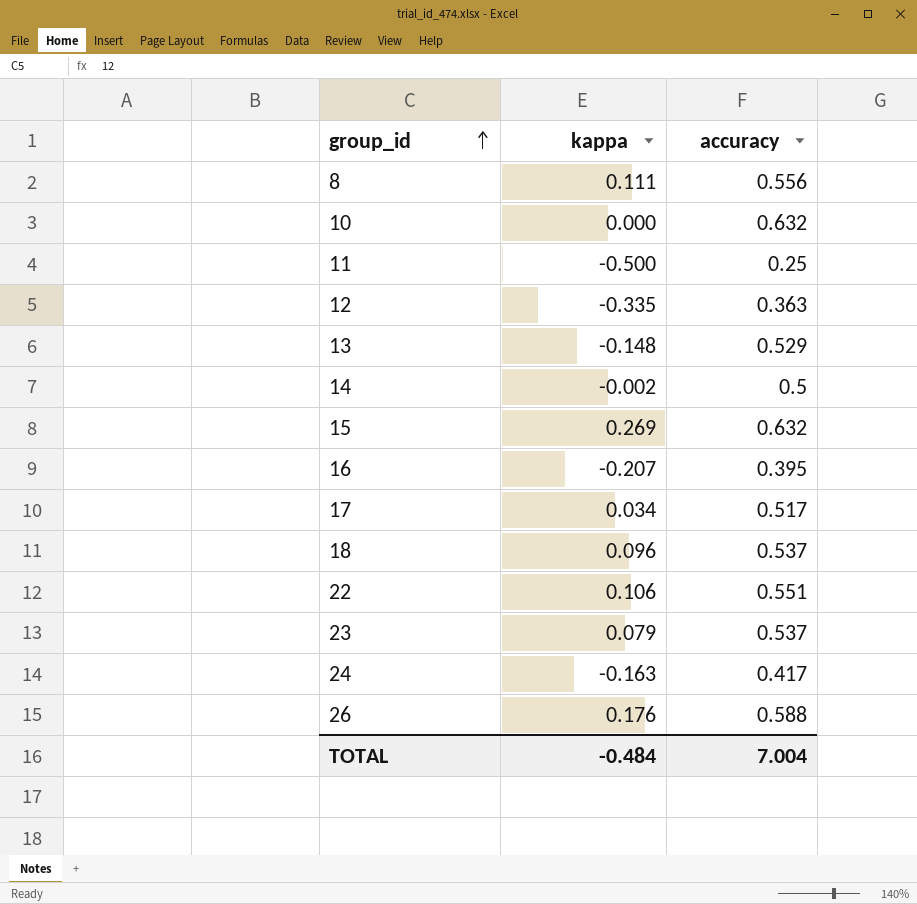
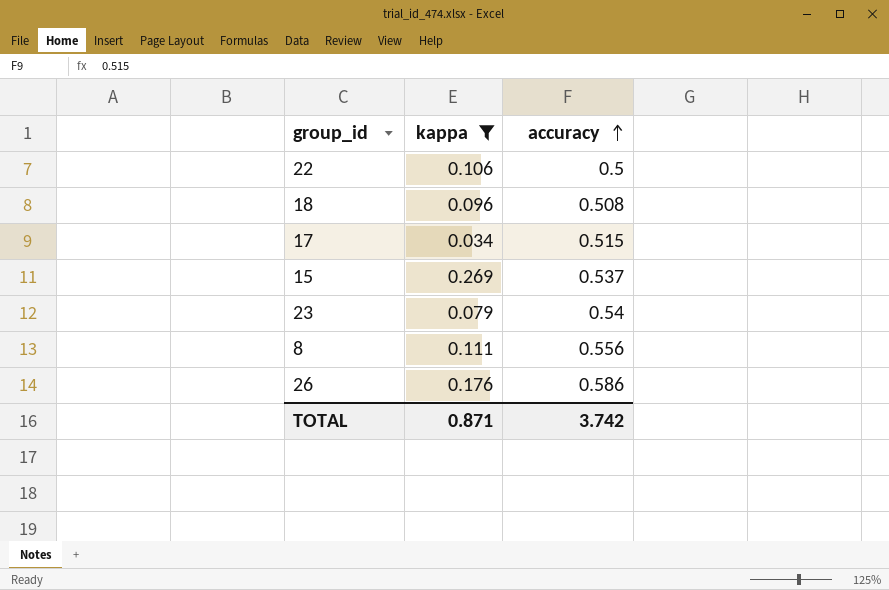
filter: none -> kappa >= 0.034
row order: group_id ascending -> accuracy ascending
22 | accuracy: 0.551 -> 0.5
18 | accuracy: 0.537 -> 0.508
17 | accuracy: 0.517 -> 0.515
15 | accuracy: 0.632 -> 0.537
23 | accuracy: 0.537 -> 0.54
26 | accuracy: 0.588 -> 0.586
TOTAL | kappa: -0.484 -> 0.871
TOTAL | accuracy: 7.004 -> 3.742

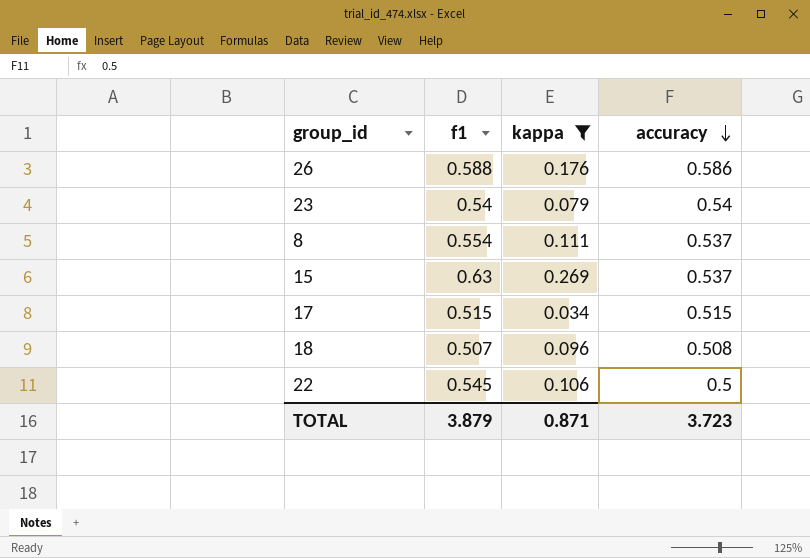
row order: accuracy ascending -> accuracy descending
column f1 | position: none -> 2
8 | accuracy: 0.556 -> 0.537
TOTAL | accuracy: 3.742 -> 3.723

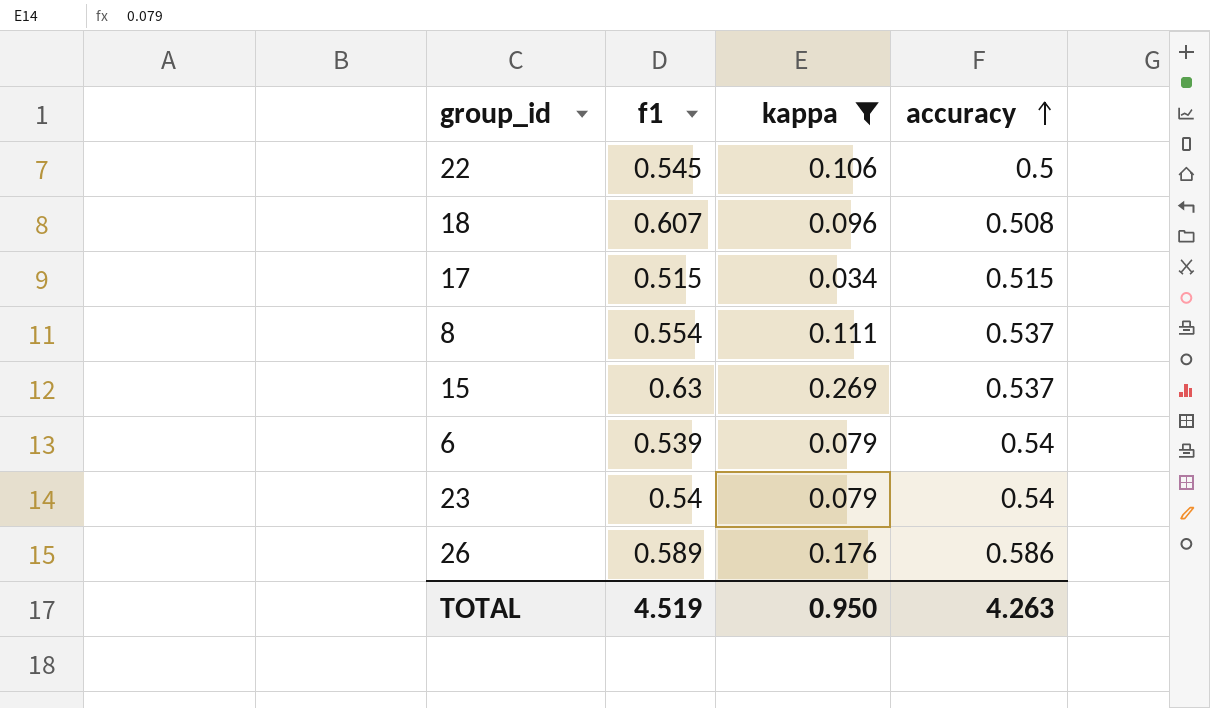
row order: accuracy descending -> accuracy ascending
18 | f1: 0.507 -> 0.607
row 6: none -> 0.539 | 0.079 | 0.54
26 | f1: 0.588 -> 0.589
TOTAL | f1: 3.879 -> 4.519
TOTAL | kappa: 0.871 -> 0.950
TOTAL | accuracy: 3.723 -> 4.263

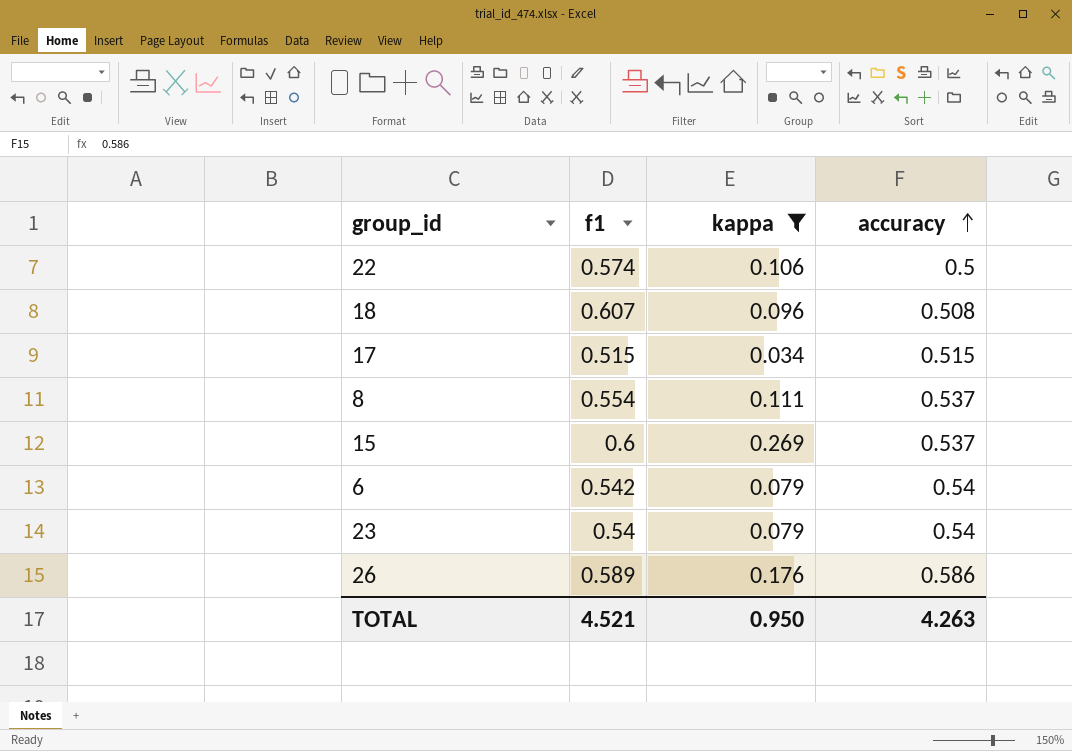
22 | f1: 0.545 -> 0.574
15 | f1: 0.63 -> 0.6
6 | f1: 0.539 -> 0.542
TOTAL | f1: 4.519 -> 4.521

